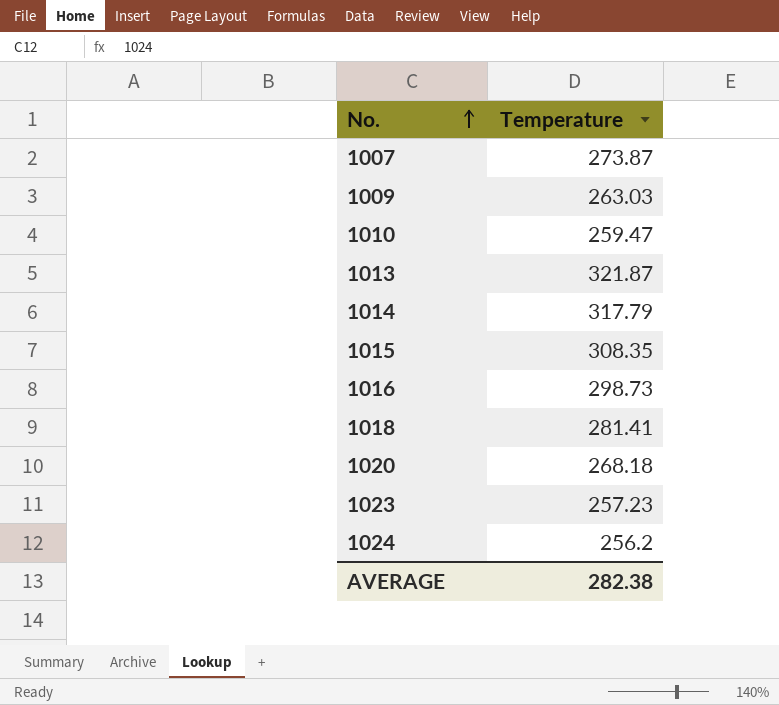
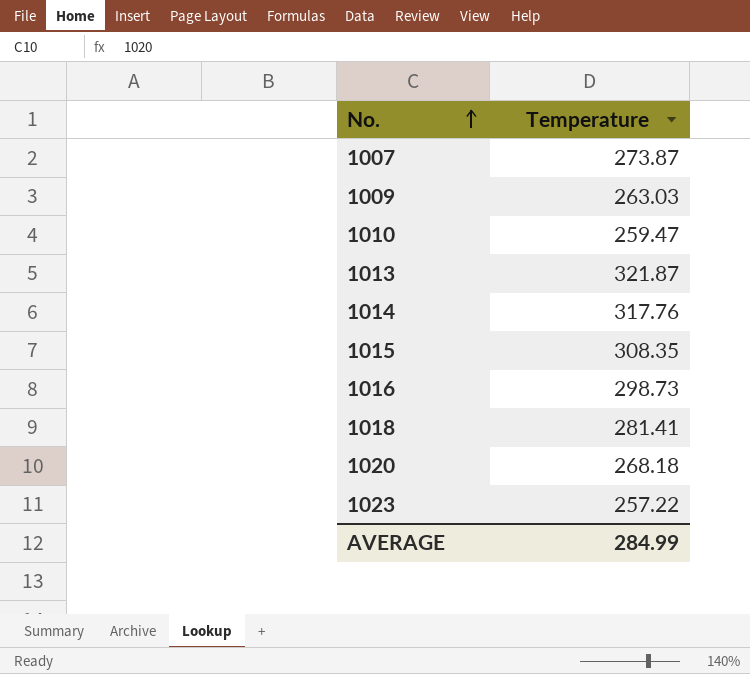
row 1024: 256.2 -> none
1014 | Temperature: 317.79 -> 317.76
1023 | Temperature: 257.23 -> 257.22
AVERAGE | Temperature: 282.38 -> 284.99

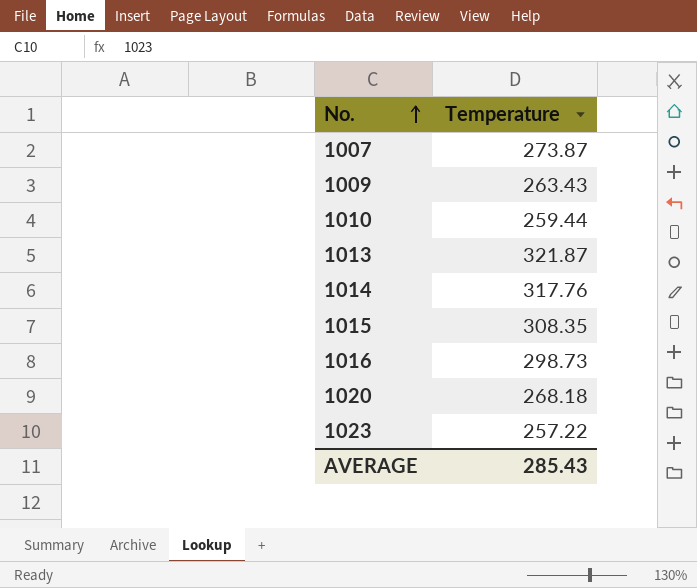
row 1018: 281.41 -> none
1009 | Temperature: 263.03 -> 263.43
1010 | Temperature: 259.47 -> 259.44
AVERAGE | Temperature: 284.99 -> 285.43

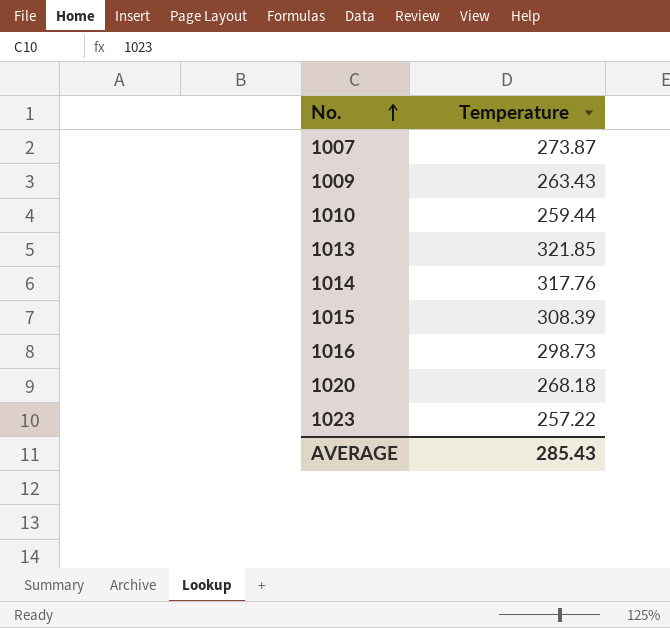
1013 | Temperature: 321.87 -> 321.85
1015 | Temperature: 308.35 -> 308.39

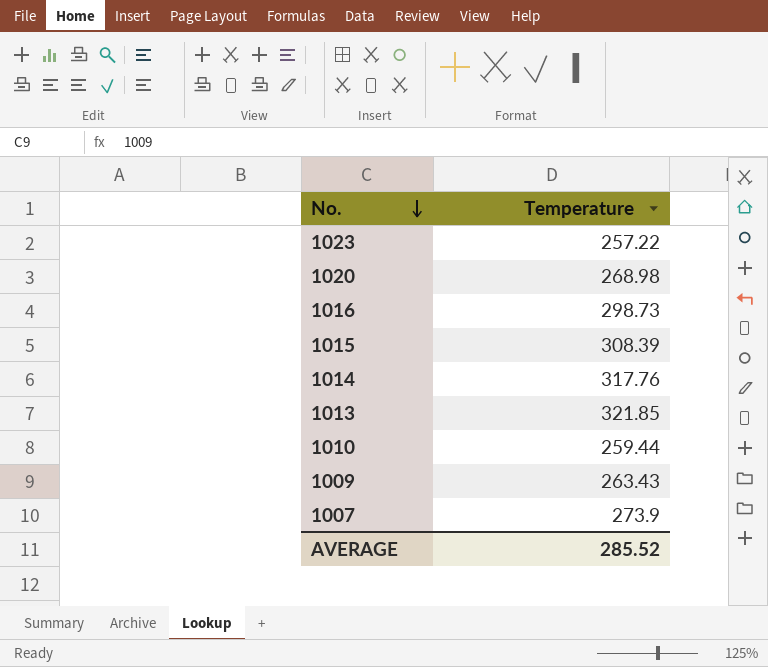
row order: No. ascending -> No. descending
1020 | Temperature: 268.18 -> 268.98
1007 | Temperature: 273.87 -> 273.9
AVERAGE | Temperature: 285.43 -> 285.52

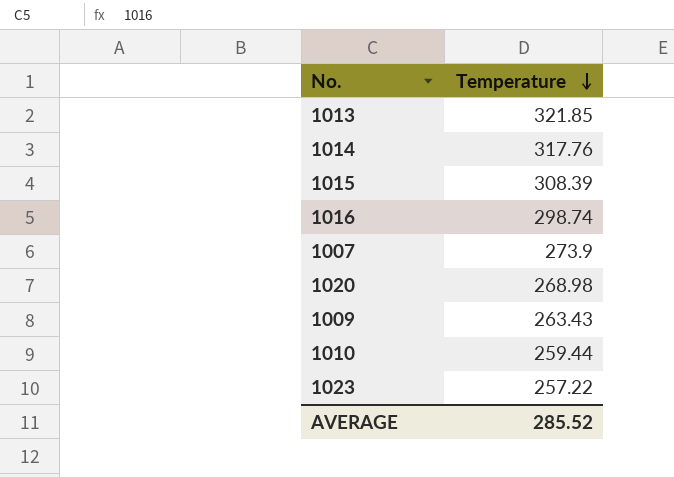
row order: No. descending -> Temperature descending
1016 | Temperature: 298.73 -> 298.74

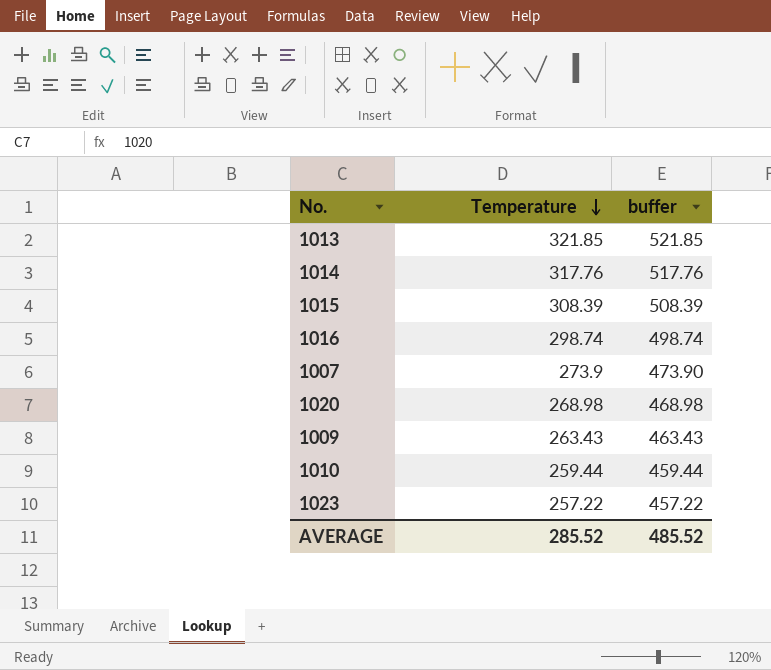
column buffer | formula: none -> [Temperature] + 200

